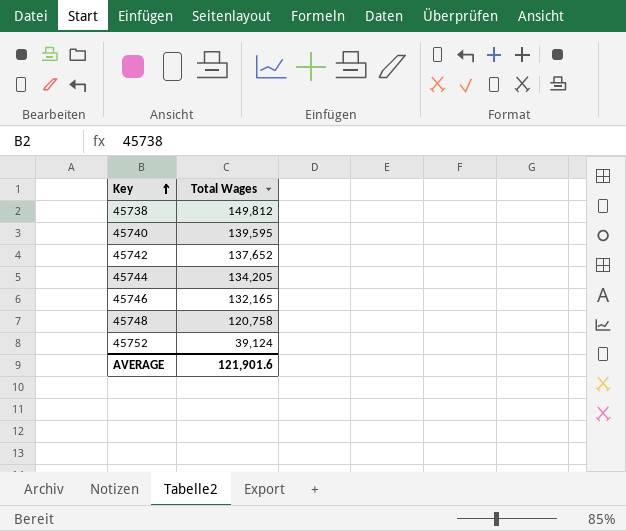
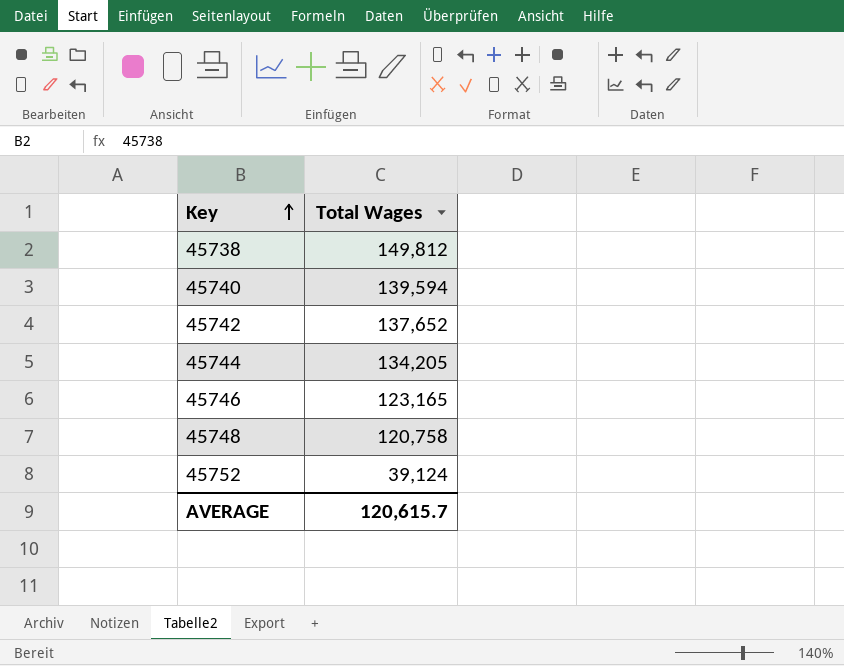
45740 | Total Wages: 139,595 -> 139,594
45746 | Total Wages: 132,165 -> 123,165
AVERAGE | Total Wages: 121,901.6 -> 120,615.7

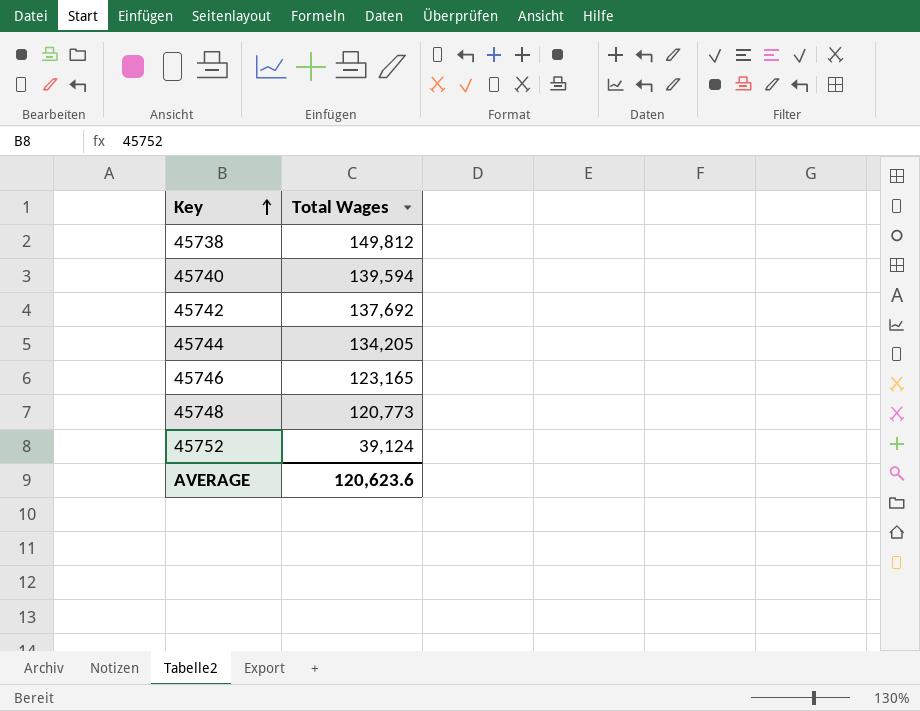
45742 | Total Wages: 137,652 -> 137,692
45748 | Total Wages: 120,758 -> 120,773
AVERAGE | Total Wages: 120,615.7 -> 120,623.6

